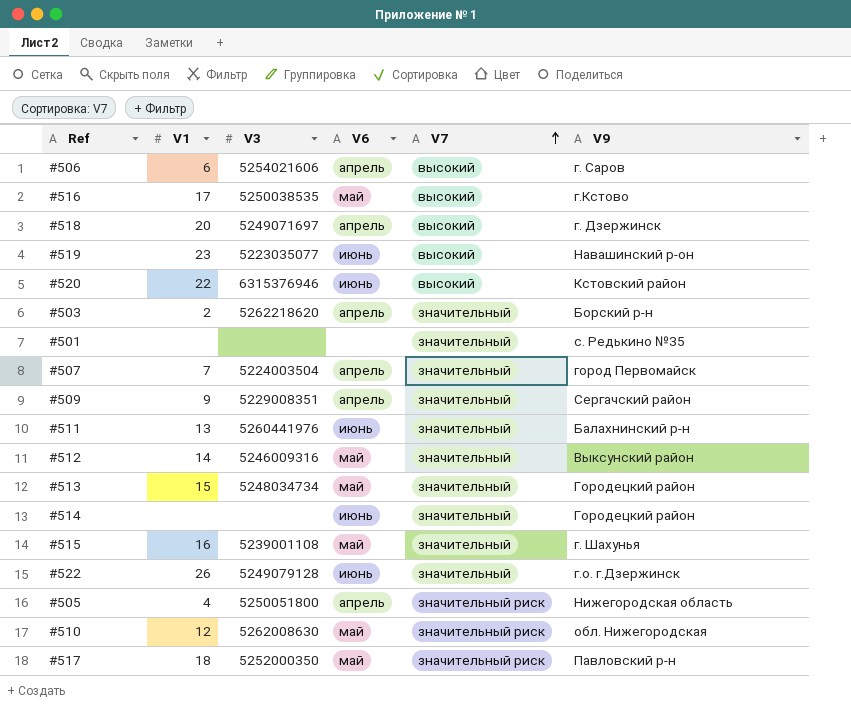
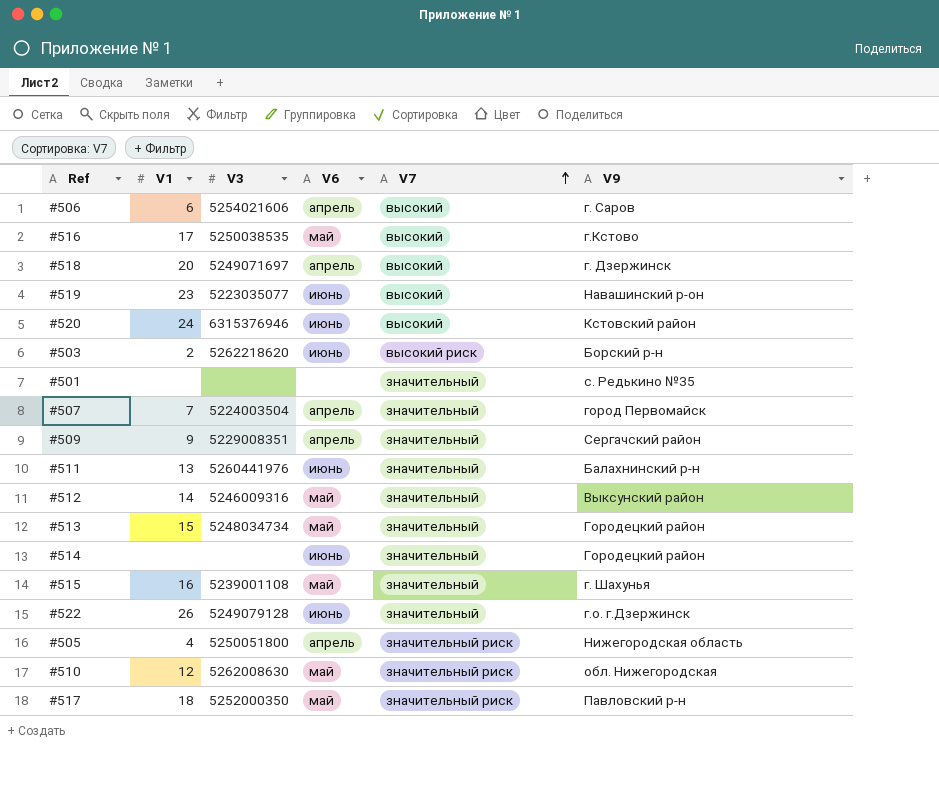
#520 | V1: 22 -> 24
#503 | V6: апрель -> июнь
#503 | V7: значительный -> высокий риск

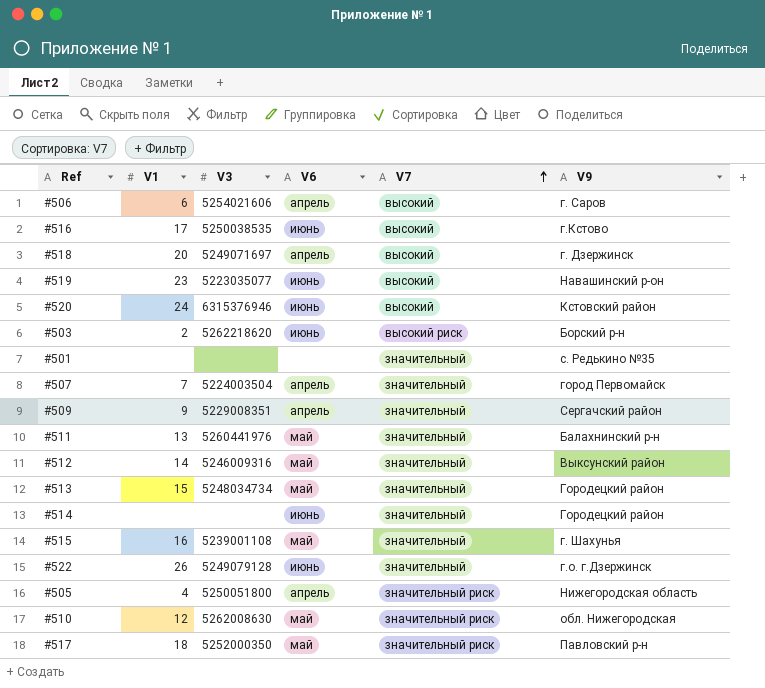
#516 | V6: май -> июнь
#511 | V6: июнь -> май

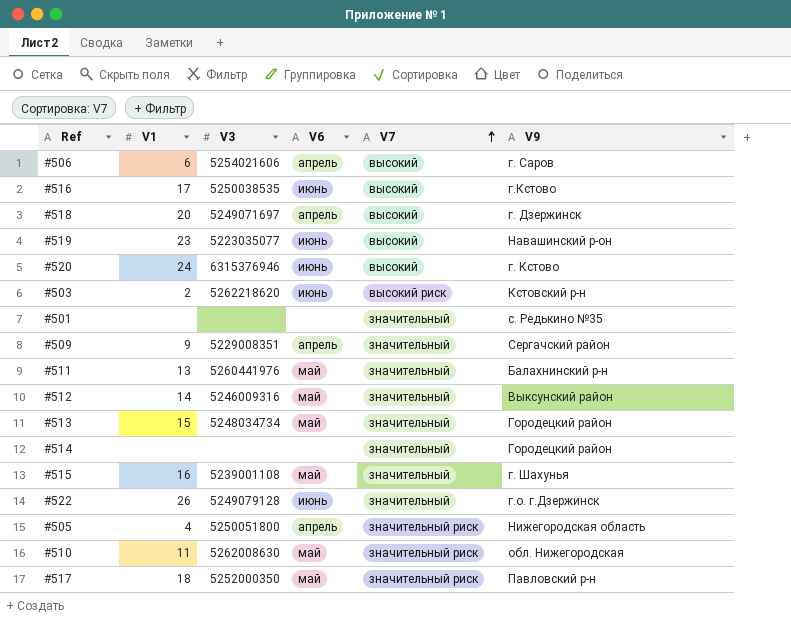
row #507: 7 | 5224003504 | апрель | значительный | город Первомайск -> none
#520 | V9: Кстовский район -> г. Кстово
#503 | V9: Борский р-н -> Кстовский р-н
#514 | V6: июнь -> none
#510 | V1: 12 -> 11

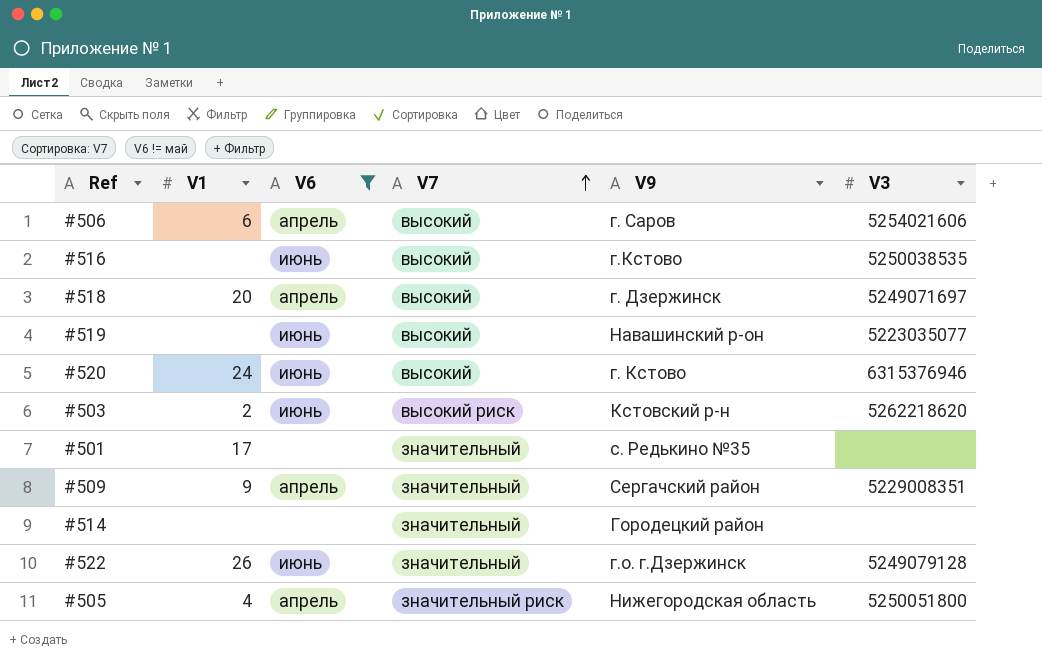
filter: none -> V6 != май
column V3 | position: 3 -> 6
#516 | V1: 17 -> none
#519 | V1: 23 -> none
#501 | V1: none -> 17

